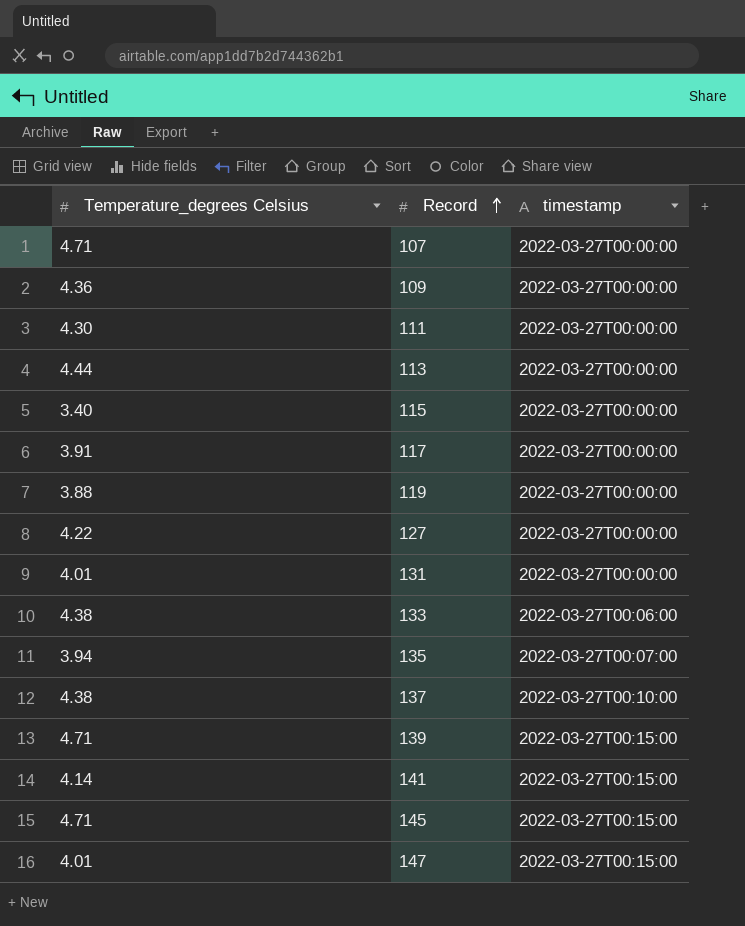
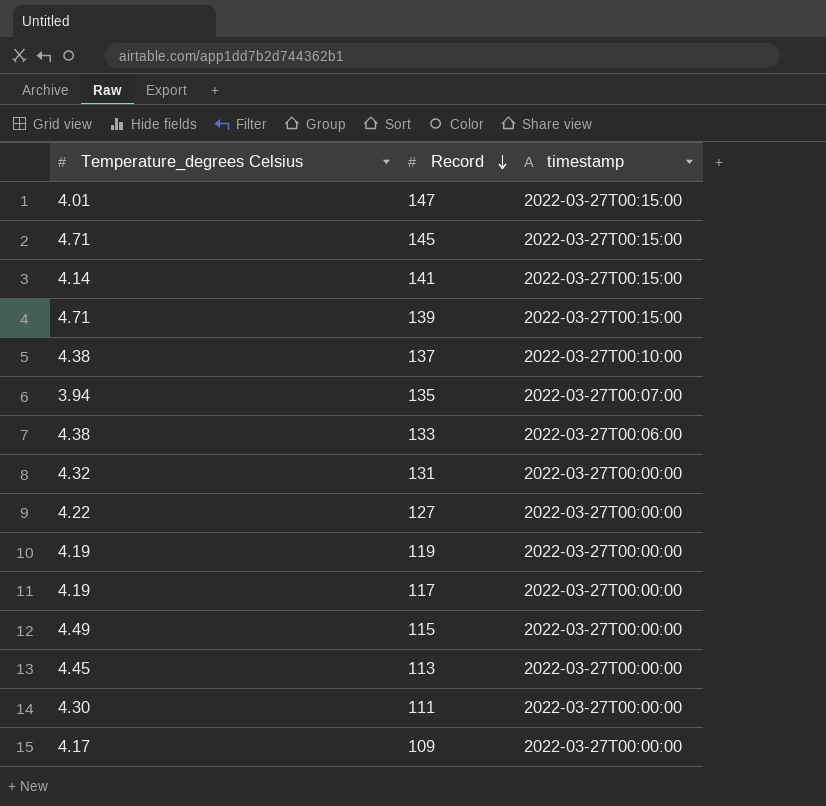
row order: Record ascending -> Record descending
row 107: 4.71 | 2022-03-27T00:00:00 -> none
131 | Temperature_degrees Celsius: 4.01 -> 4.32
119 | Temperature_degrees Celsius: 3.88 -> 4.19
117 | Temperature_degrees Celsius: 3.91 -> 4.19
115 | Temperature_degrees Celsius: 3.40 -> 4.49
113 | Temperature_degrees Celsius: 4.44 -> 4.45
109 | Temperature_degrees Celsius: 4.36 -> 4.17

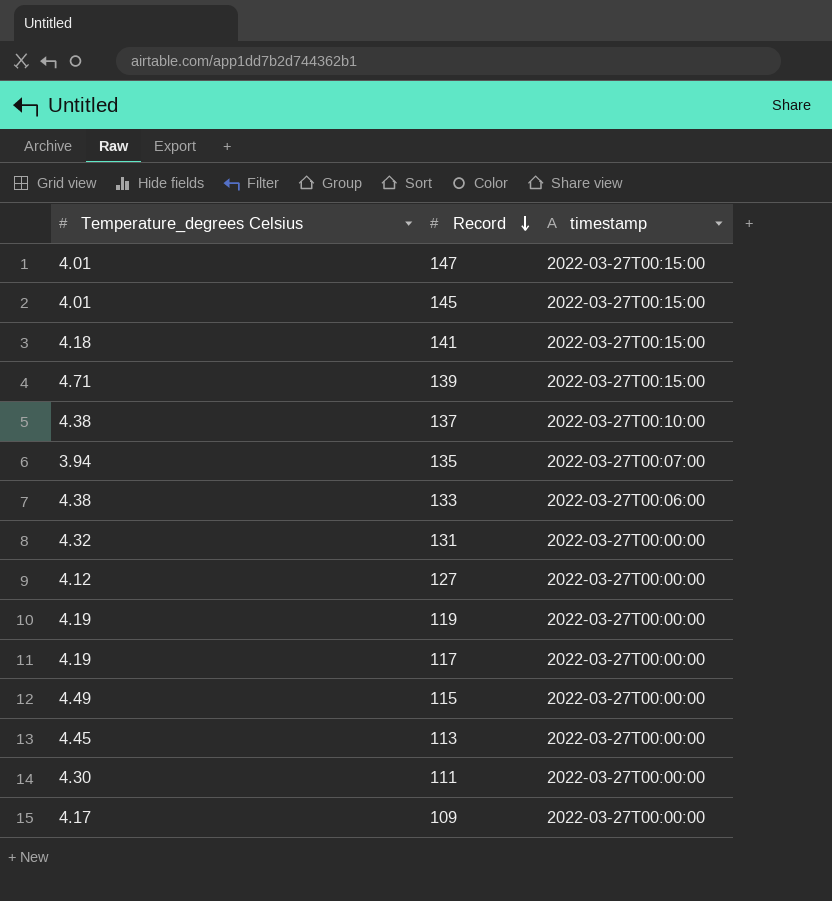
145 | Temperature_degrees Celsius: 4.71 -> 4.01
141 | Temperature_degrees Celsius: 4.14 -> 4.18
127 | Temperature_degrees Celsius: 4.22 -> 4.12

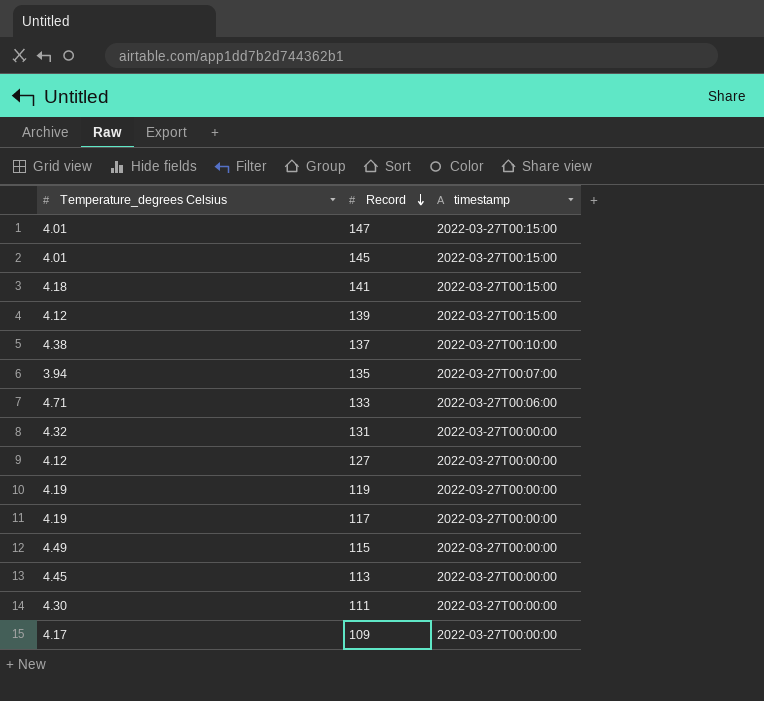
139 | Temperature_degrees Celsius: 4.71 -> 4.12
133 | Temperature_degrees Celsius: 4.38 -> 4.71

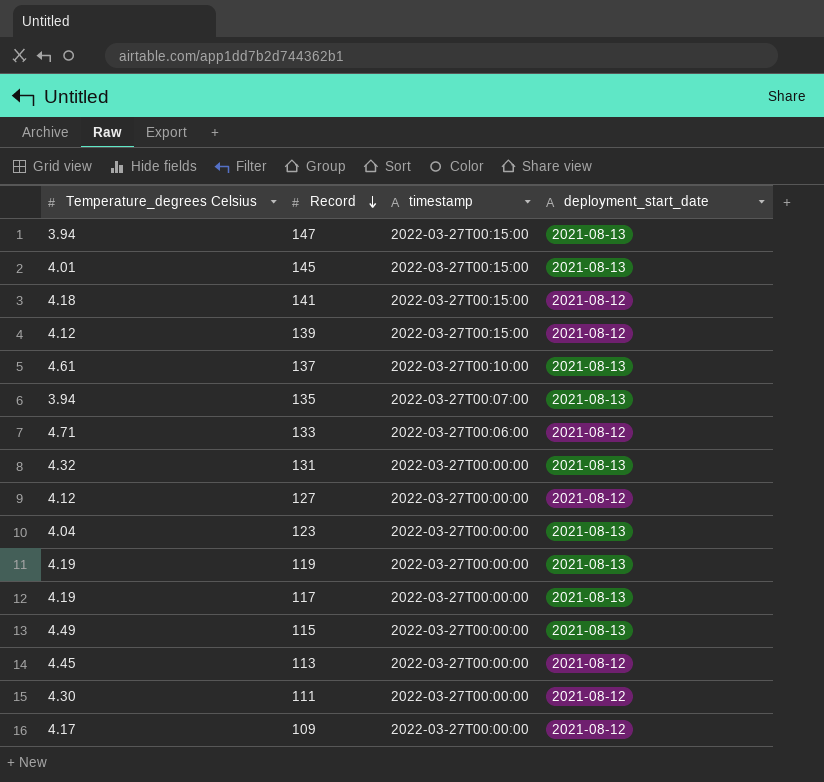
column deployment_start_date | position: none -> 4
147 | Temperature_degrees Celsius: 4.01 -> 3.94
137 | Temperature_degrees Celsius: 4.38 -> 4.61
row 123: none -> 4.04 | 2022-03-27T00:00:00 | 2021-08-13

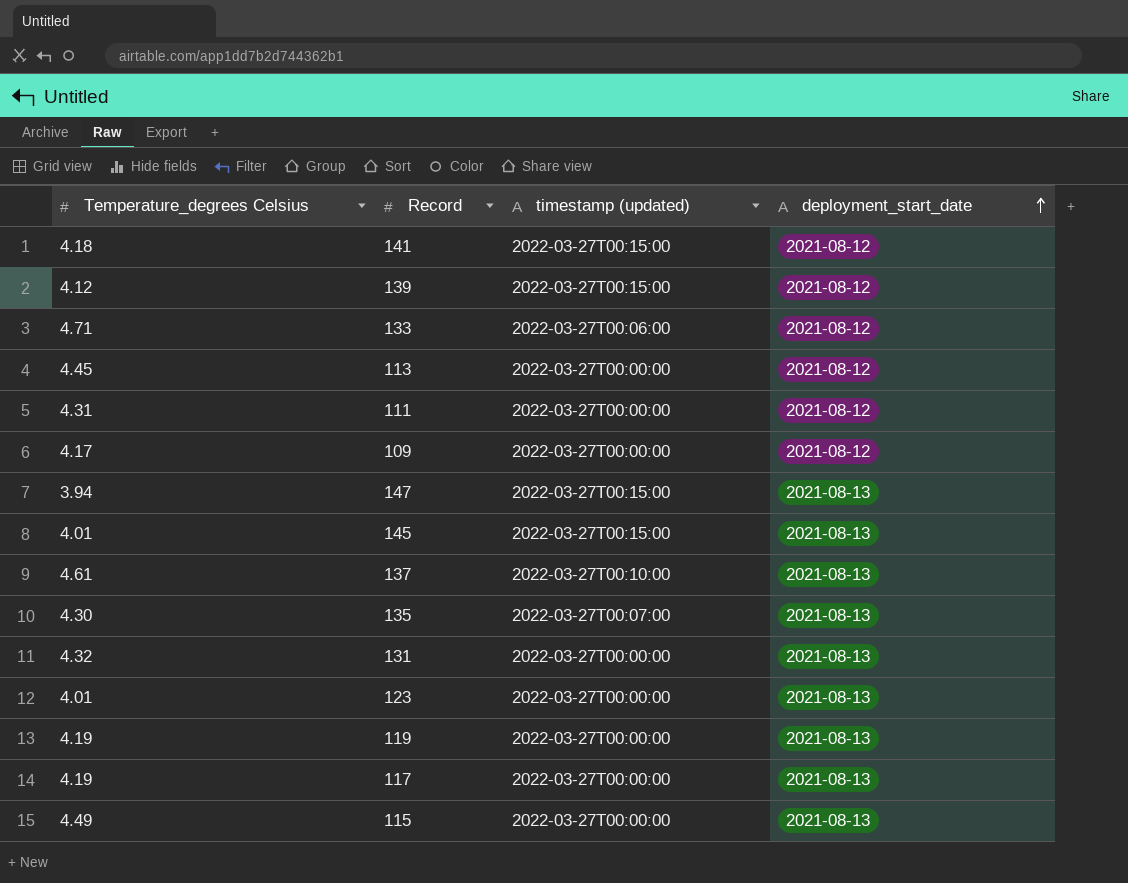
row order: Record descending -> deployment_start_date ascending
column name: timestamp -> timestamp (updated)
row 127: 4.12 | 2022-03-27T00:00:00 | 2021-08-12 -> none
111 | Temperature_degrees Celsius: 4.30 -> 4.31
135 | Temperature_degrees Celsius: 3.94 -> 4.30
123 | Temperature_degrees Celsius: 4.04 -> 4.01

